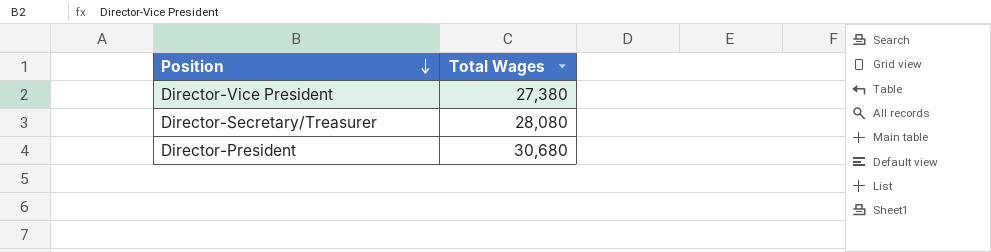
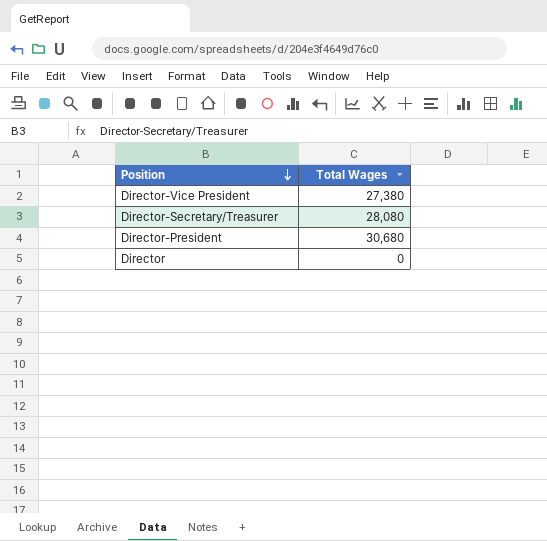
row Director: none -> 0

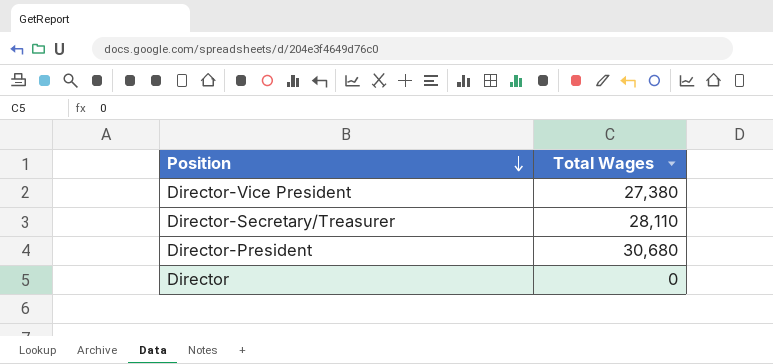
Director-Secretary/Treasurer | Total Wages: 28,080 -> 28,110

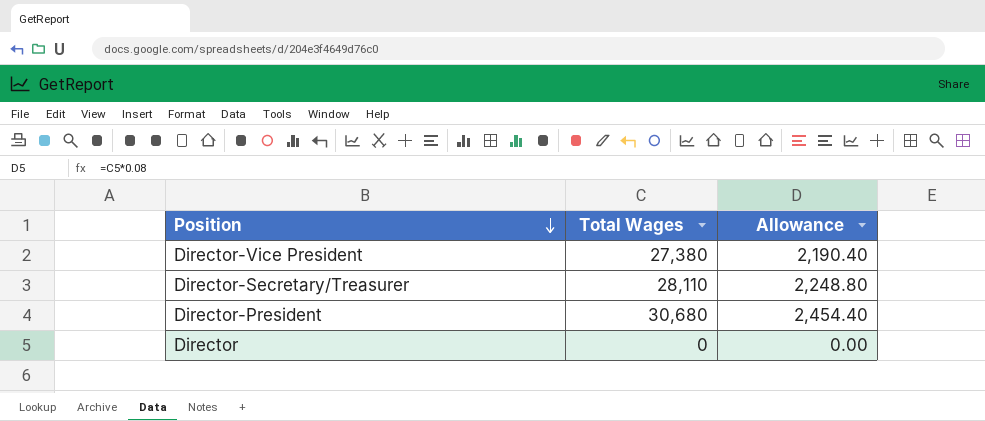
column Allowance | formula: none -> [Total Wages] * 0.08

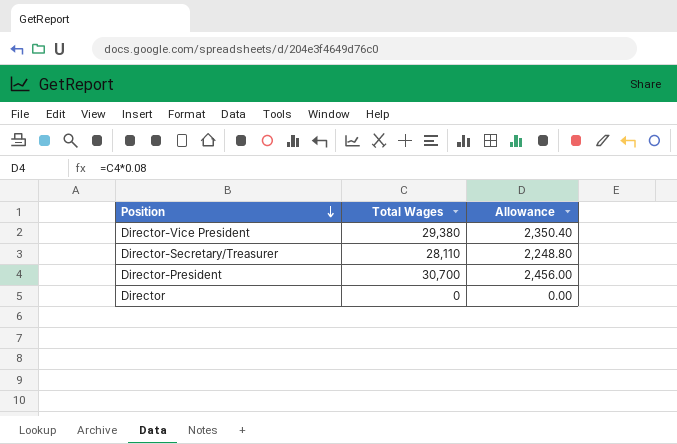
Director-Vice President | Total Wages: 27,380 -> 29,380
Director-Vice President | Allowance: 2,190.40 -> 2,350.40
Director-President | Total Wages: 30,680 -> 30,700
Director-President | Allowance: 2,454.40 -> 2,456.00

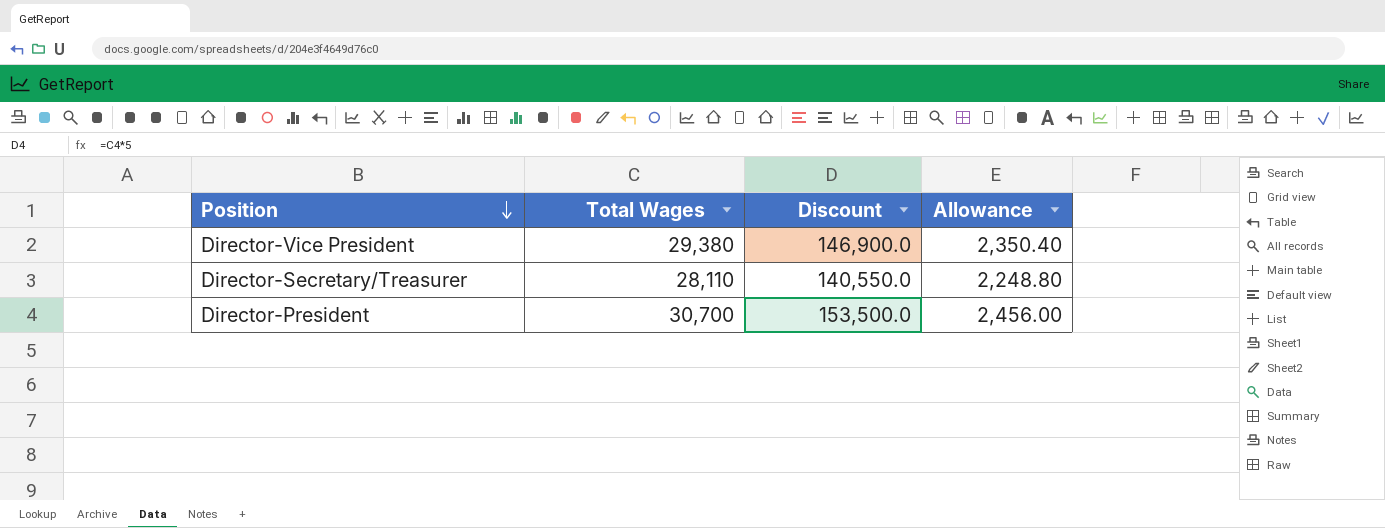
column Discount | formula: none -> [Total Wages] * 5
row Director: 0 | 0.00 -> none

